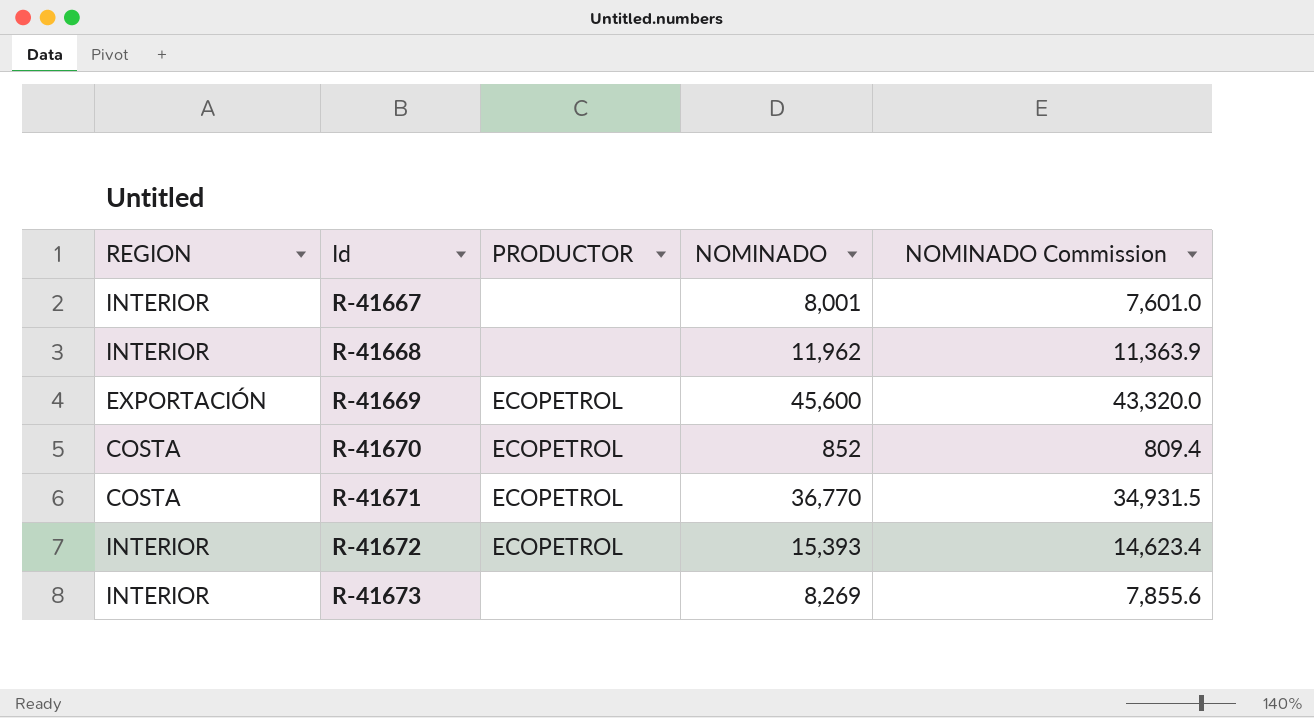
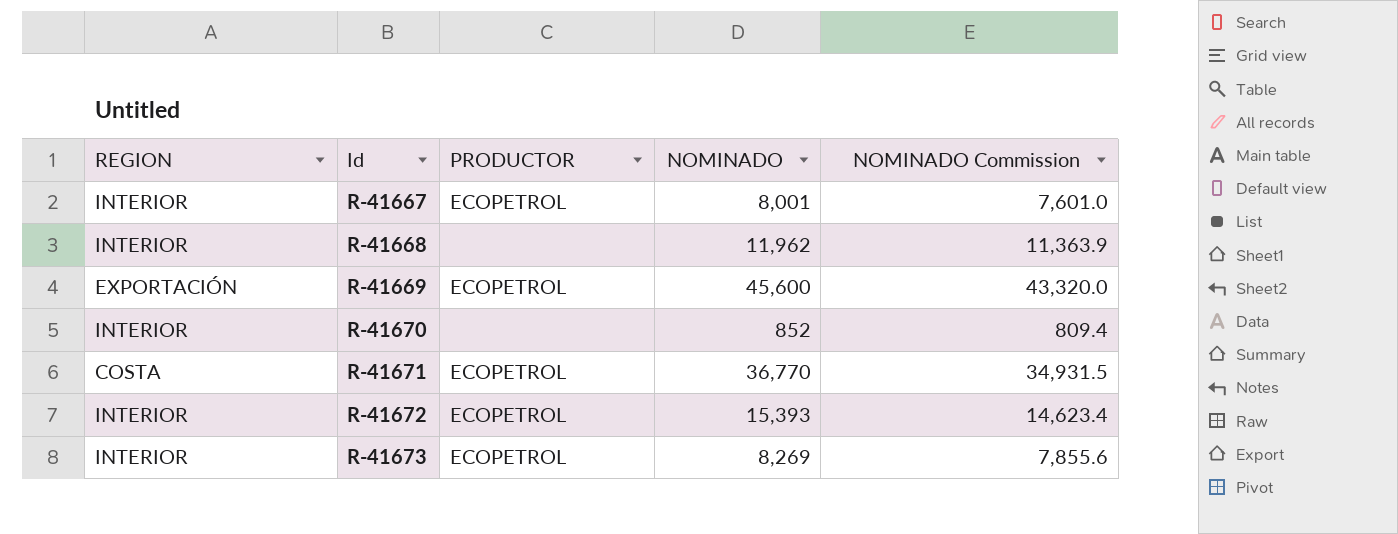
R-41667 | PRODUCTOR: none -> ECOPETROL
R-41670 | REGION: COSTA -> INTERIOR
R-41670 | PRODUCTOR: ECOPETROL -> none
R-41673 | PRODUCTOR: none -> ECOPETROL

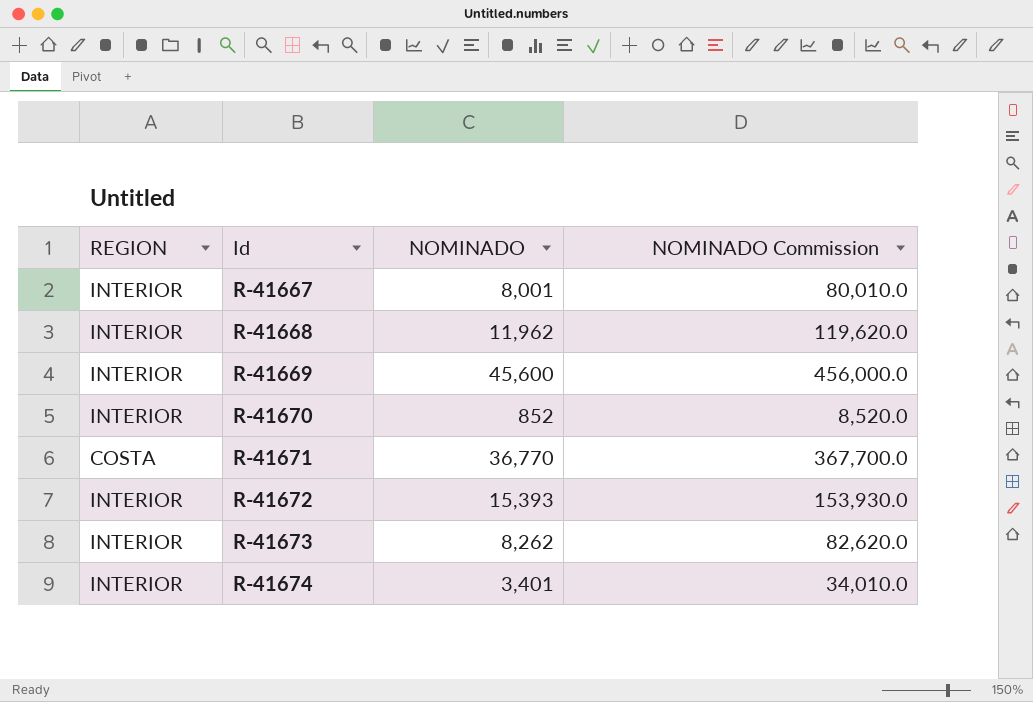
column PRODUCTOR | position: 3 -> none
column NOMINADO Commission | formula: [NOMINADO] * 0.95 -> [NOMINADO] * 10
R-41669 | REGION: EXPORTACIÓN -> INTERIOR
R-41673 | NOMINADO: 8,269 -> 8,262
row R-41674: none -> INTERIOR | 3,401 | 34,010.0

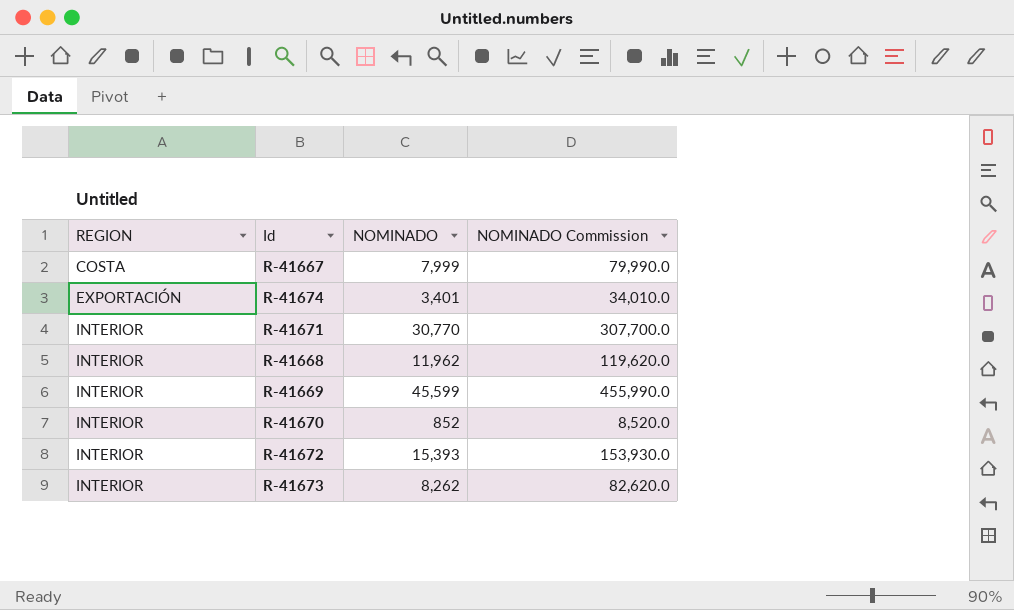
row order: Id ascending -> REGION ascending
R-41667 | REGION: INTERIOR -> COSTA
R-41667 | NOMINADO: 8,001 -> 7,999
R-41667 | NOMINADO Commission: 80,010.0 -> 79,990.0
R-41674 | REGION: INTERIOR -> EXPORTACIÓN
R-41671 | REGION: COSTA -> INTERIOR
R-41671 | NOMINADO: 36,770 -> 30,770
R-41671 | NOMINADO Commission: 367,700.0 -> 307,700.0
R-41669 | NOMINADO: 45,600 -> 45,599
R-41669 | NOMINADO Commission: 456,000.0 -> 455,990.0

